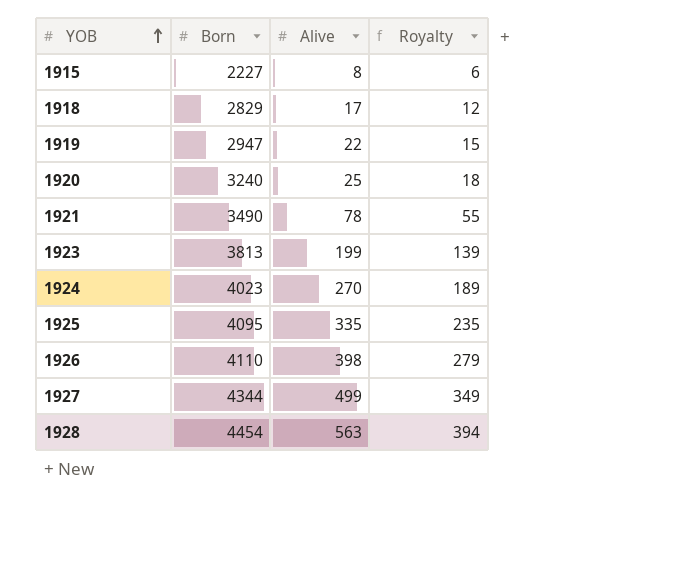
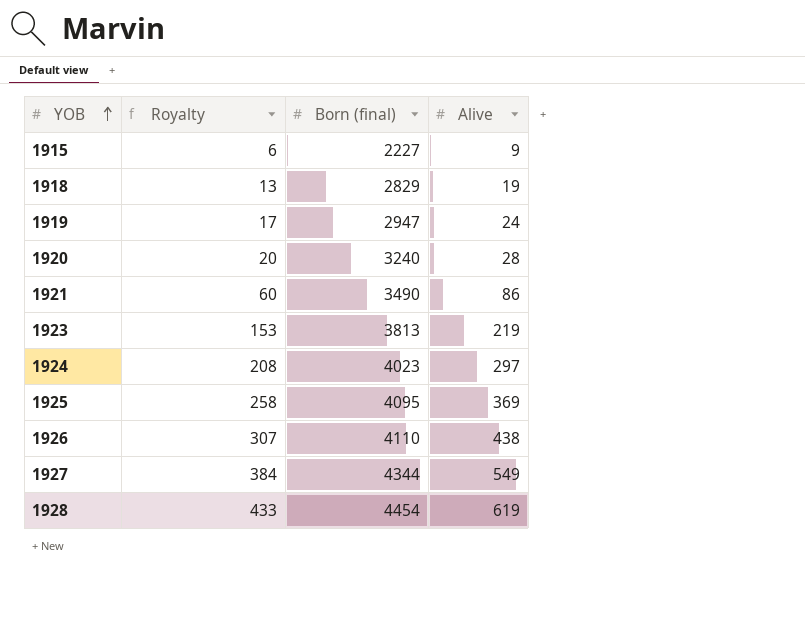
column Royalty | position: 4 -> 2
column name: Born -> Born (final)
1915 | Alive: 8 -> 9
1918 | Royalty: 12 -> 13
1918 | Alive: 17 -> 19
1919 | Royalty: 15 -> 17
1919 | Alive: 22 -> 24
1920 | Royalty: 18 -> 20
1920 | Alive: 25 -> 28
1921 | Royalty: 55 -> 60
1921 | Alive: 78 -> 86
1923 | Royalty: 139 -> 153
1923 | Alive: 199 -> 219
1924 | Royalty: 189 -> 208
1924 | Alive: 270 -> 297
1925 | Royalty: 235 -> 258
1925 | Alive: 335 -> 369
1926 | Royalty: 279 -> 307
1926 | Alive: 398 -> 438
1927 | Royalty: 349 -> 384
1927 | Alive: 499 -> 549
1928 | Royalty: 394 -> 433
1928 | Alive: 563 -> 619

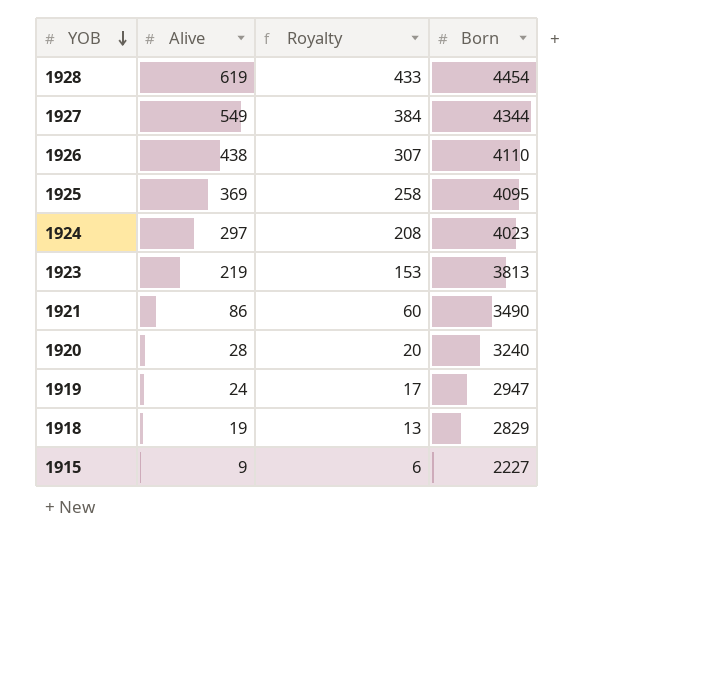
row order: YOB ascending -> YOB descending
column Alive | position: 4 -> 2
column name: Born (final) -> Born

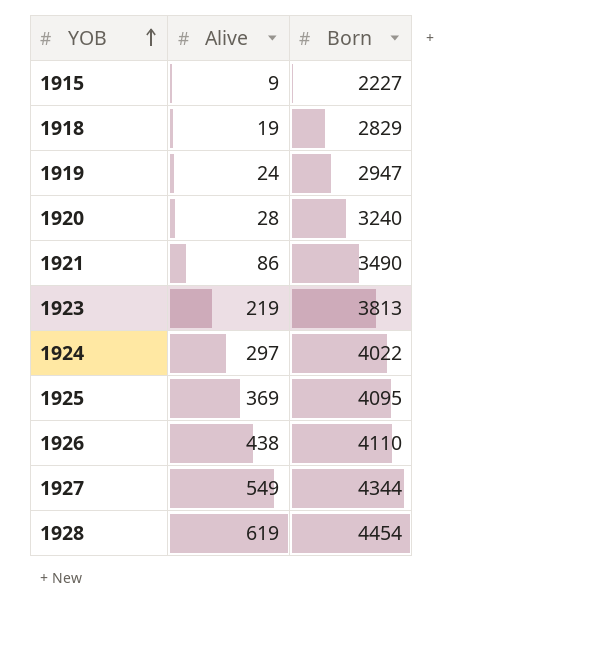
row order: YOB descending -> YOB ascending
column Royalty | formula: [Alive] * 0.7 -> none
1924 | Born: 4023 -> 4022

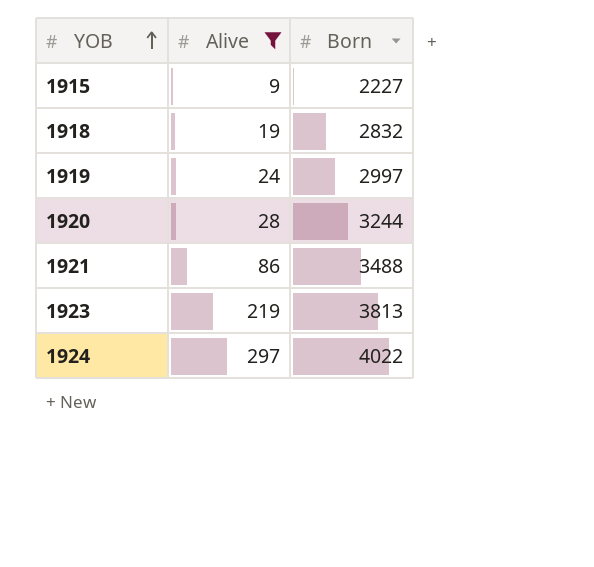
filter: none -> Alive <= 297
1918 | Born: 2829 -> 2832
1919 | Born: 2947 -> 2997
1920 | Born: 3240 -> 3244
1921 | Born: 3490 -> 3488

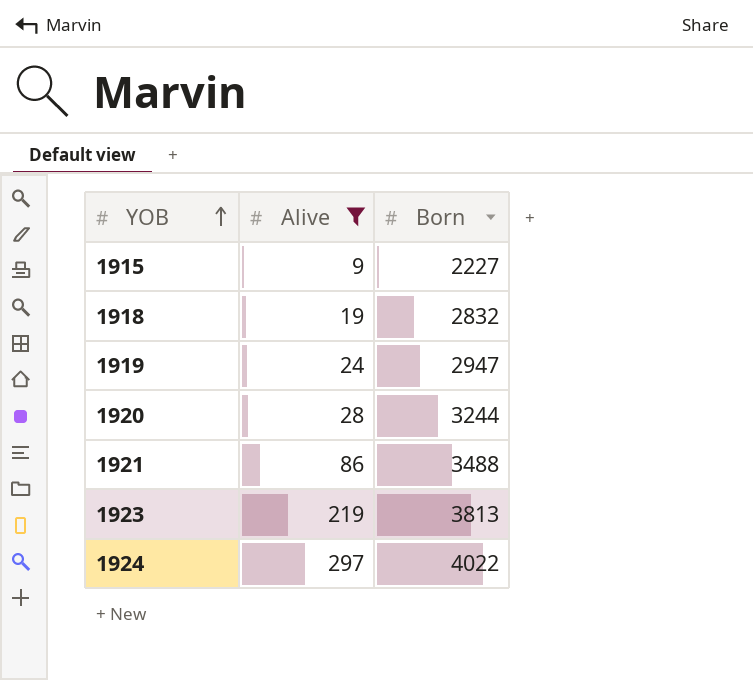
1919 | Born: 2997 -> 2947

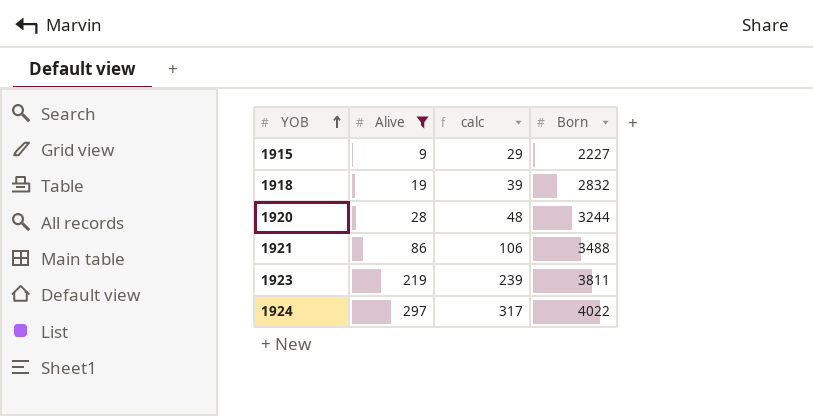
column calc | formula: none -> [Alive] + 20
row 1919: 24 | 2947 -> none
1923 | Born: 3813 -> 3811

